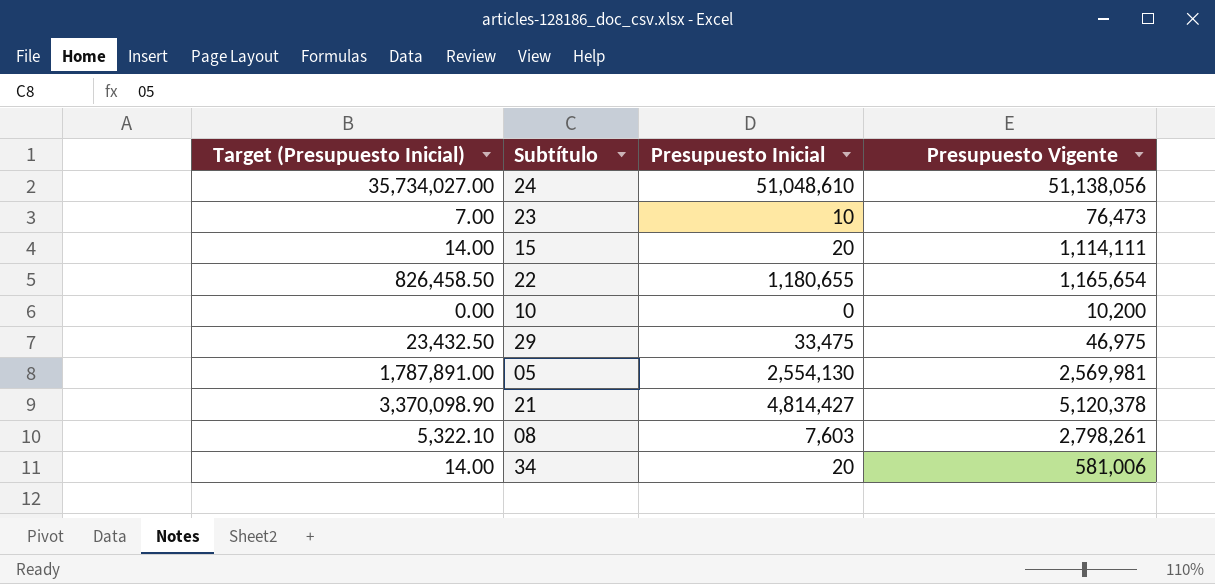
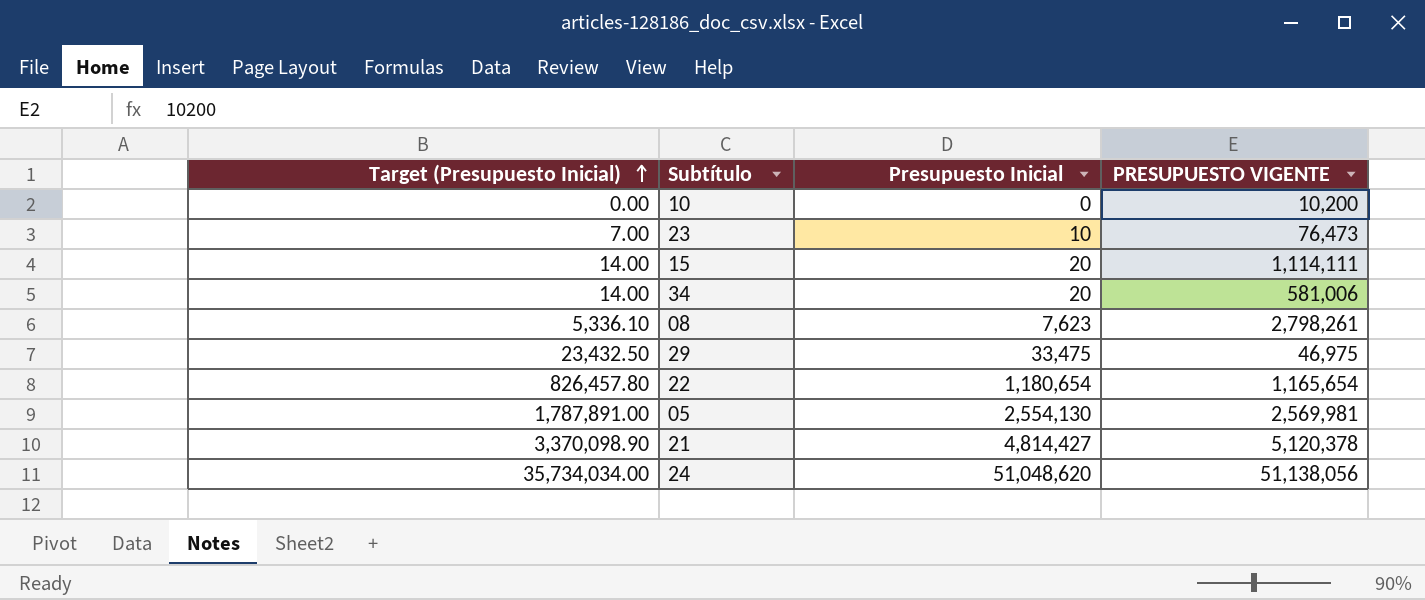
row order: none -> Target (Presupuesto Inicial) ascending
column name: Presupuesto Vigente -> PRESUPUESTO VIGENTE
08 | Target (Presupuesto Inicial): 5,322.10 -> 5,336.10
08 | Presupuesto Inicial: 7,603 -> 7,623
22 | Target (Presupuesto Inicial): 826,458.50 -> 826,457.80
22 | Presupuesto Inicial: 1,180,655 -> 1,180,654
24 | Target (Presupuesto Inicial): 35,734,027.00 -> 35,734,034.00
24 | Presupuesto Inicial: 51,048,610 -> 51,048,620

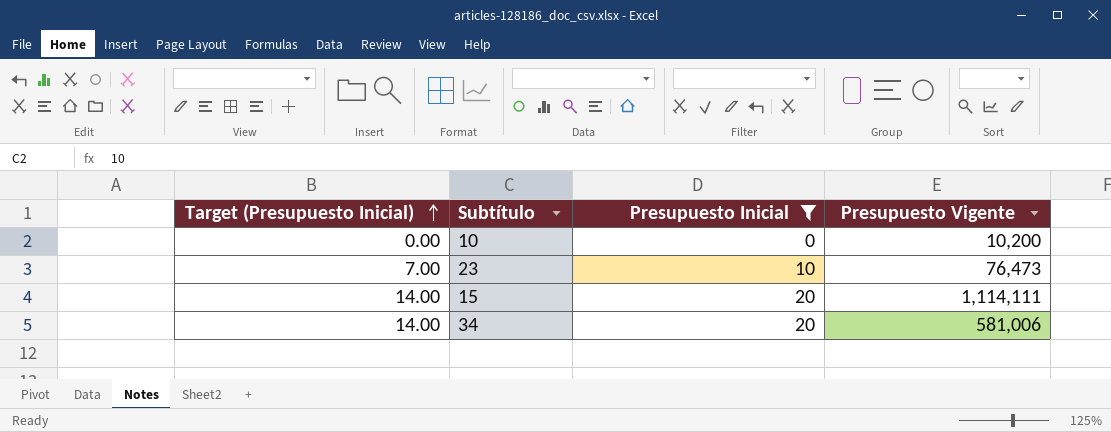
filter: none -> Presupuesto Inicial <= 20
column name: PRESUPUESTO VIGENTE -> Presupuesto Vigente

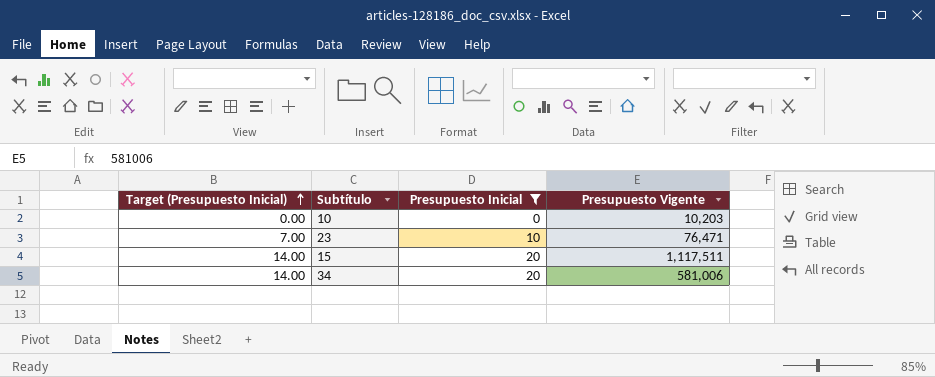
10 | Presupuesto Vigente: 10,200 -> 10,203
23 | Presupuesto Vigente: 76,473 -> 76,471
15 | Presupuesto Vigente: 1,114,111 -> 1,117,511

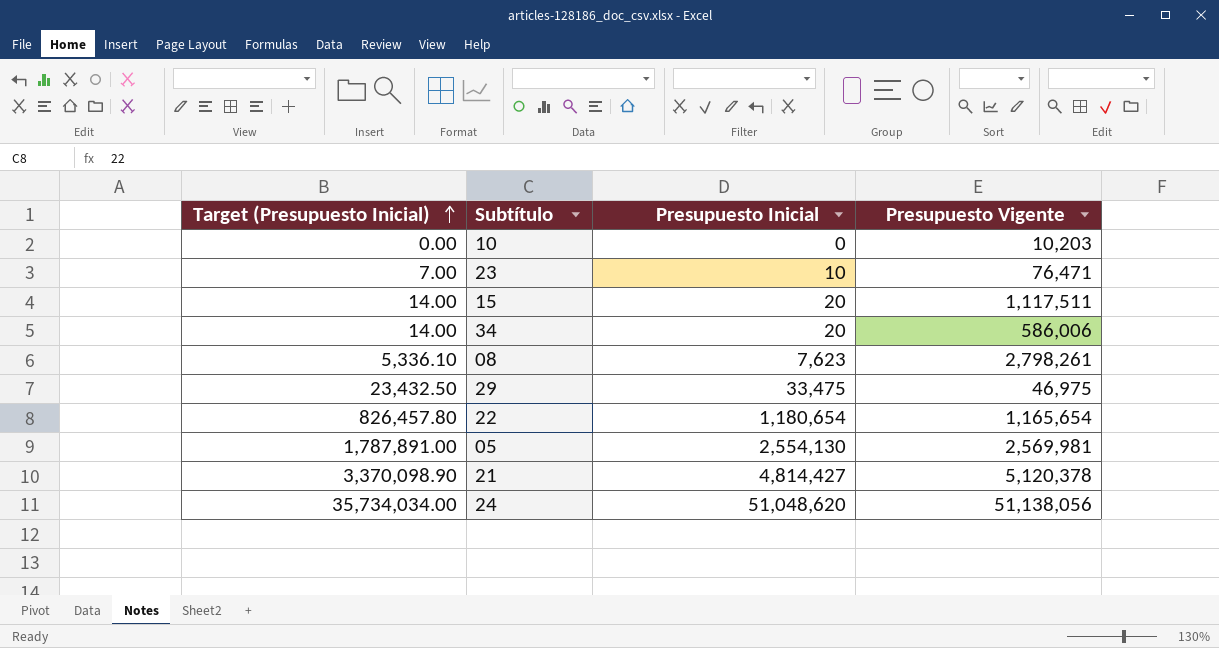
filter: Presupuesto Inicial <= 20 -> none
34 | Presupuesto Vigente: 581,006 -> 586,006

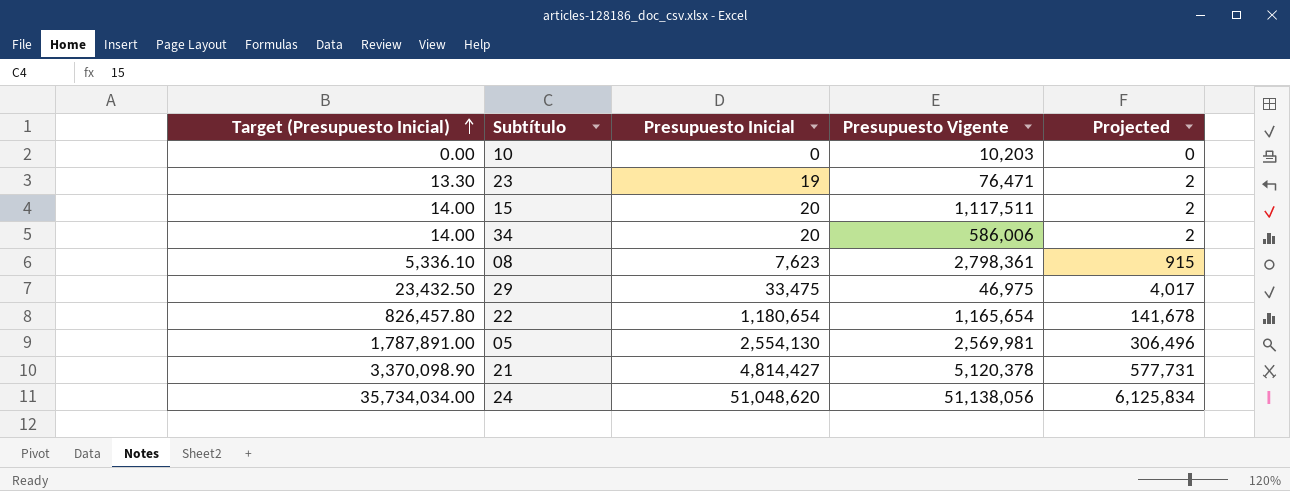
column Projected | formula: none -> [Presupuesto Inicial] * 0.12
23 | Target (Presupuesto Inicial): 7.00 -> 13.30
23 | Presupuesto Inicial: 10 -> 19
08 | Presupuesto Vigente: 2,798,261 -> 2,798,361

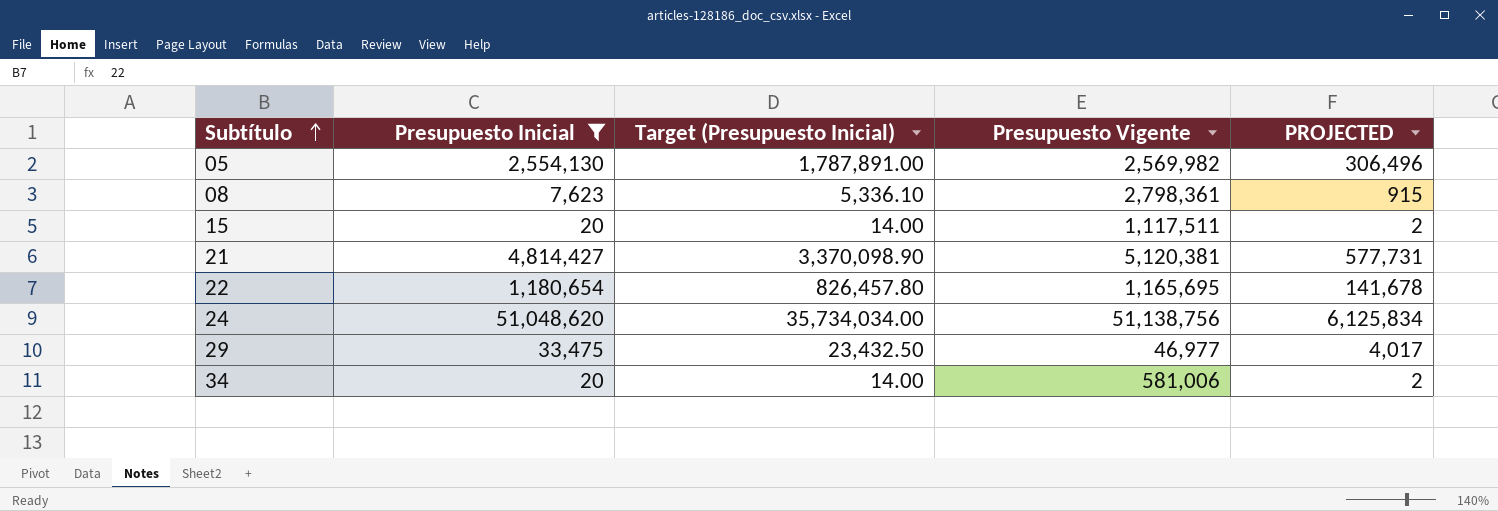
filter: none -> Presupuesto Inicial >= 20
row order: Target (Presupuesto Inicial) ascending -> Subtítulo ascending
column Target (Presupuesto Inicial) | position: 1 -> 3
column name: Projected -> PROJECTED
05 | Presupuesto Vigente: 2,569,981 -> 2,569,982
21 | Presupuesto Vigente: 5,120,378 -> 5,120,381
22 | Presupuesto Vigente: 1,165,654 -> 1,165,695
24 | Presupuesto Vigente: 51,138,056 -> 51,138,756
29 | Presupuesto Vigente: 46,975 -> 46,977
34 | Presupuesto Vigente: 586,006 -> 581,006

